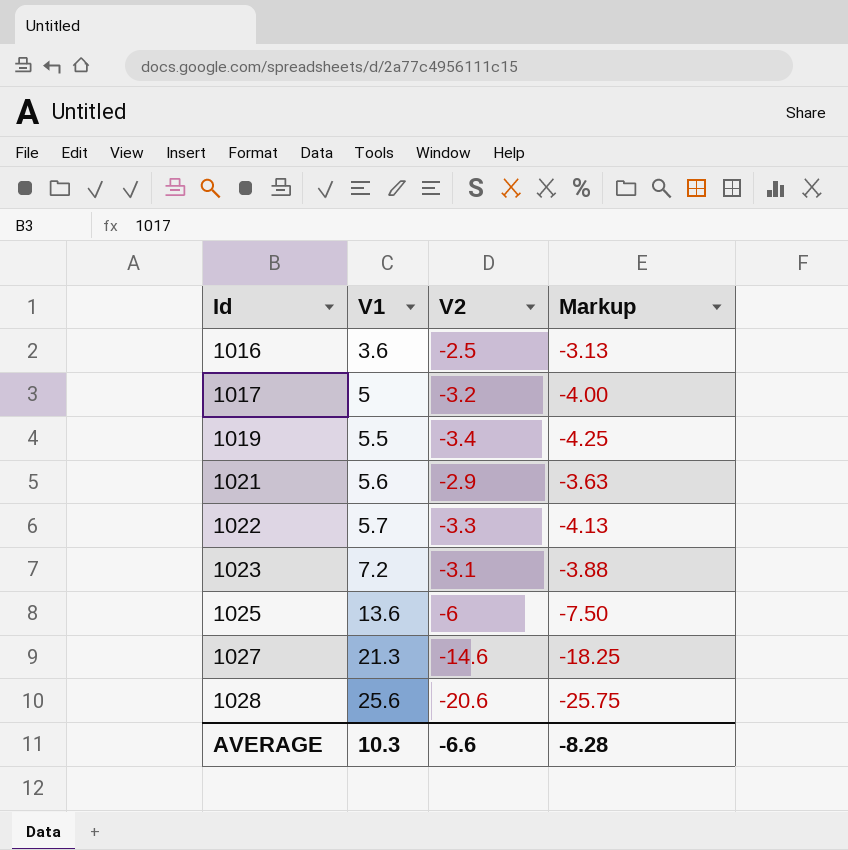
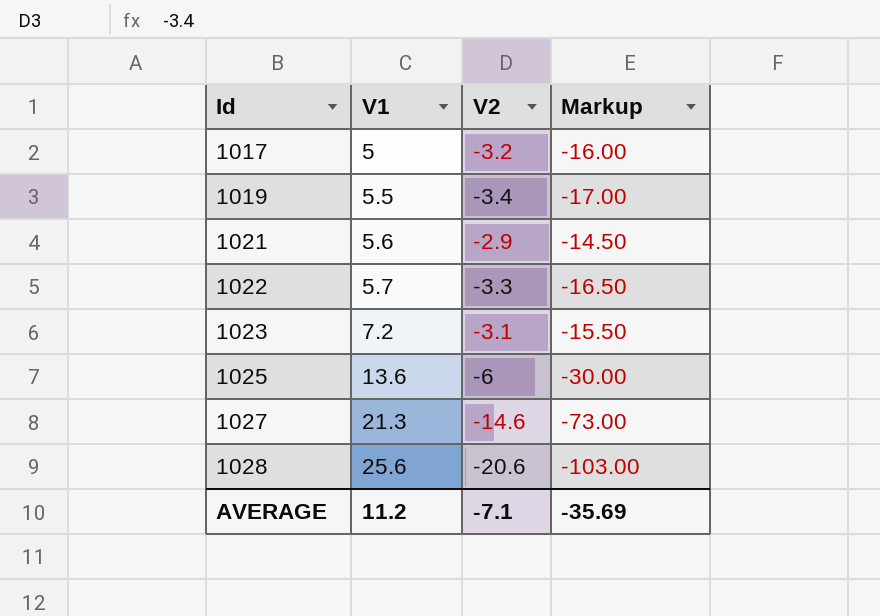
column Markup | formula: [V2] * 1.25 -> [V2] * 5
row 1016: 3.6 | -2.5 | -3.13 -> none
AVERAGE | V1: 10.3 -> 11.2
AVERAGE | V2: -6.6 -> -7.1
AVERAGE | Markup: -8.28 -> -35.69

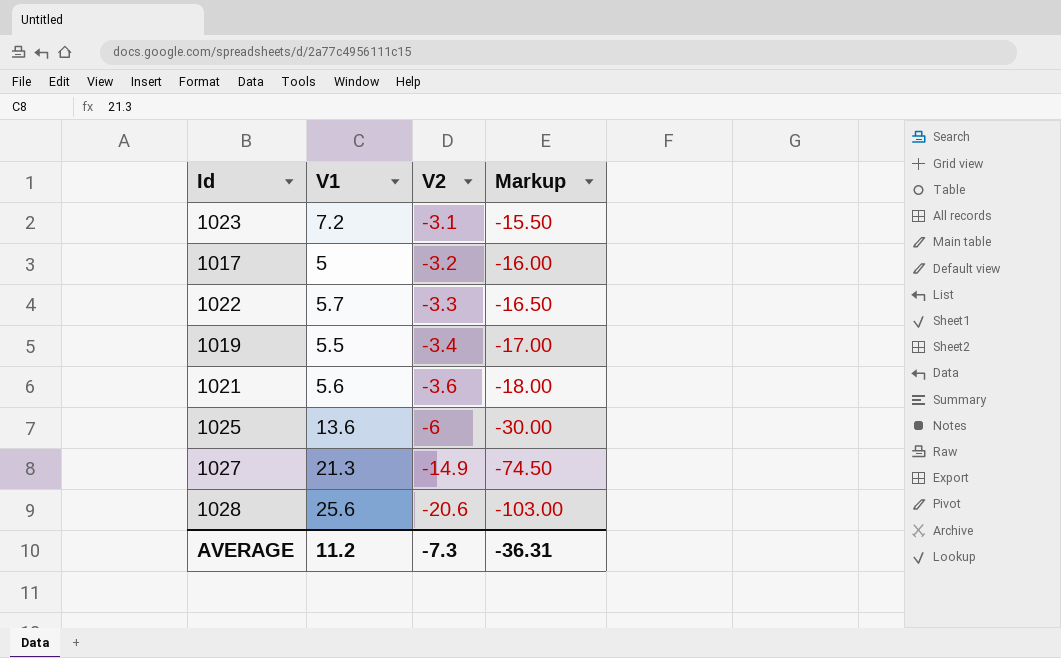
row order: Id ascending -> V2 descending
1021 | V2: -2.9 -> -3.6
1021 | Markup: -14.50 -> -18.00
1027 | V2: -14.6 -> -14.9
1027 | Markup: -73.00 -> -74.50
AVERAGE | V2: -7.1 -> -7.3
AVERAGE | Markup: -35.69 -> -36.31

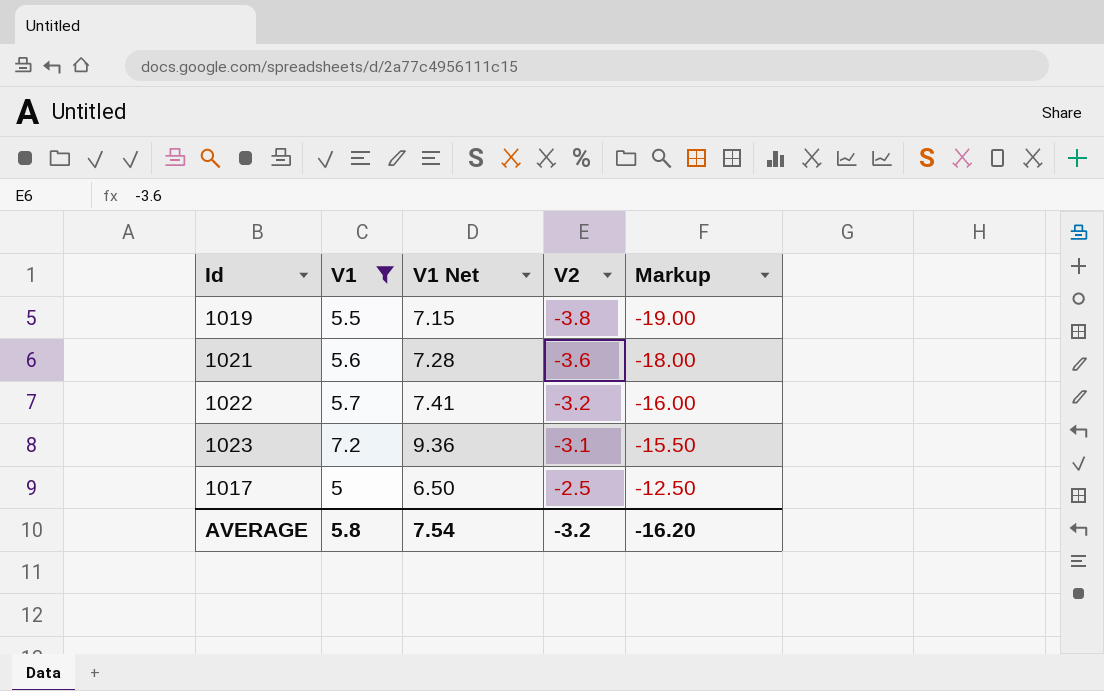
filter: none -> V1 <= 7.2
row order: V2 descending -> V2 ascending
column V1 Net | formula: none -> [V1] * 1.3
1019 | V2: -3.4 -> -3.8
1019 | Markup: -17.00 -> -19.00
1022 | V2: -3.3 -> -3.2
1022 | Markup: -16.50 -> -16.00
1017 | V2: -3.2 -> -2.5
1017 | Markup: -16.00 -> -12.50
AVERAGE | V1: 11.2 -> 5.8
AVERAGE | V2: -7.3 -> -3.2
AVERAGE | Markup: -36.31 -> -16.20

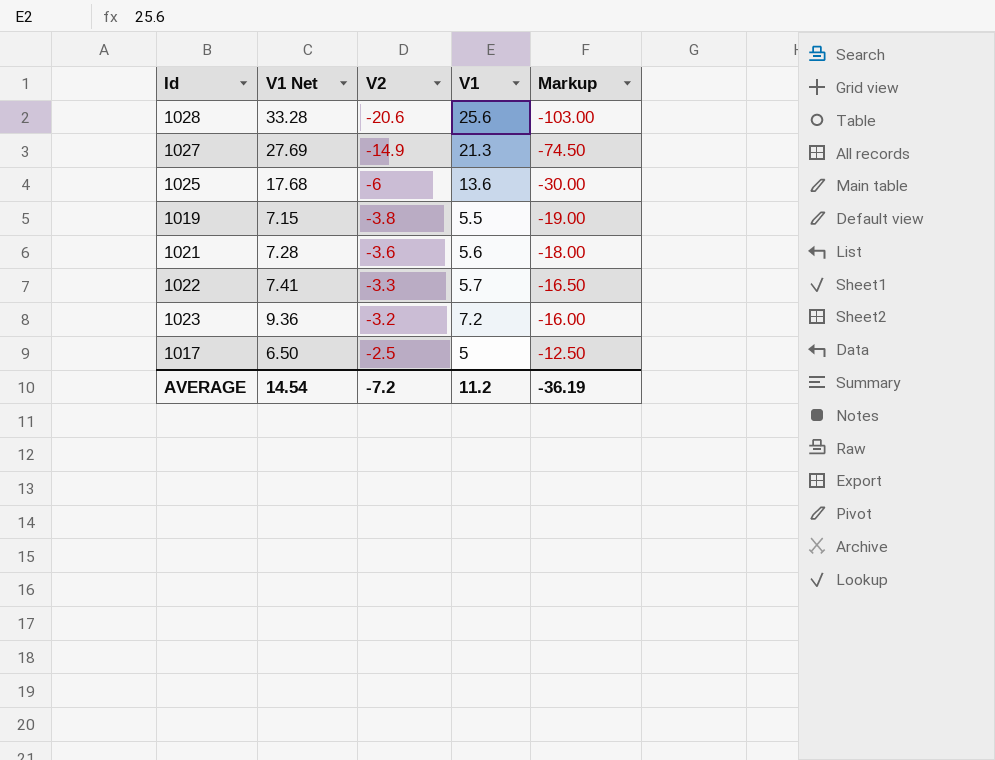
filter: V1 <= 7.2 -> none
column V1 | position: 2 -> 4
1022 | V2: -3.2 -> -3.3
1022 | Markup: -16.00 -> -16.50
1023 | V2: -3.1 -> -3.2
1023 | Markup: -15.50 -> -16.00
AVERAGE | V1 Net: 7.54 -> 14.54
AVERAGE | V2: -3.2 -> -7.2
AVERAGE | V1: 5.8 -> 11.2
AVERAGE | Markup: -16.20 -> -36.19

